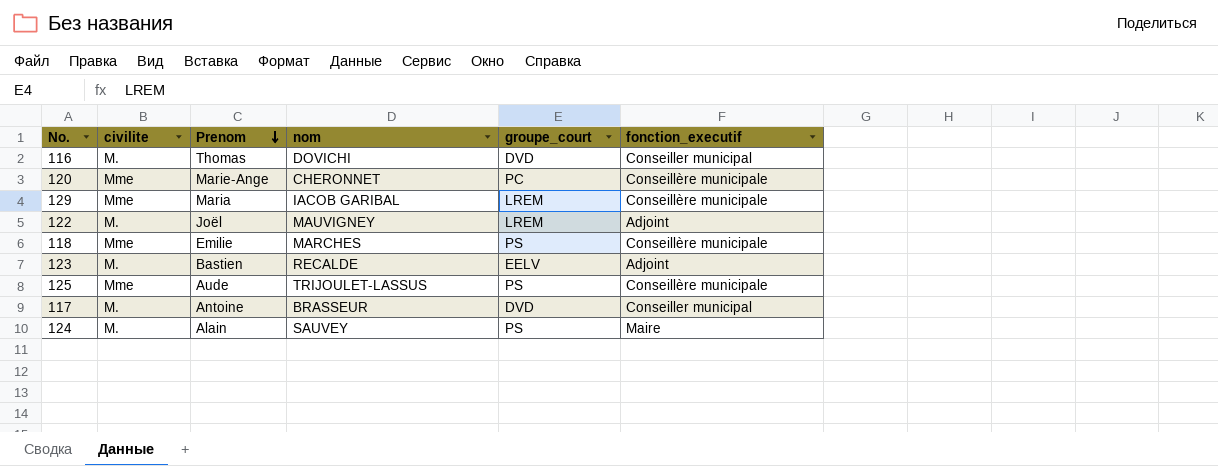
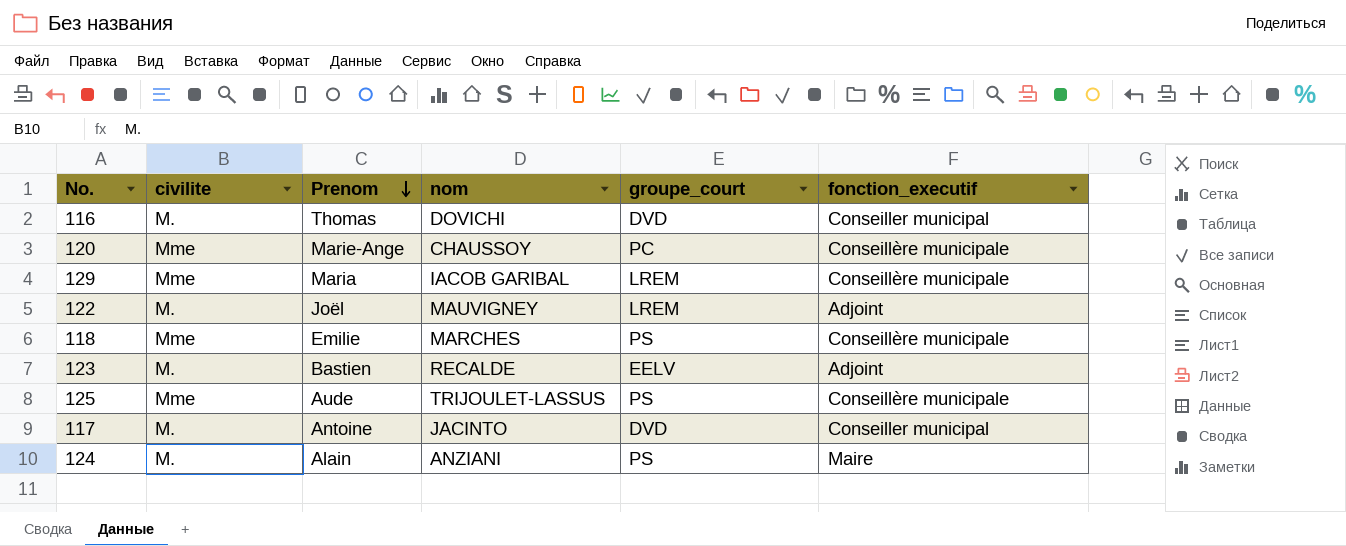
120 | nom: CHERONNET -> CHAUSSOY
117 | nom: BRASSEUR -> JACINTO
124 | nom: SAUVEY -> ANZIANI

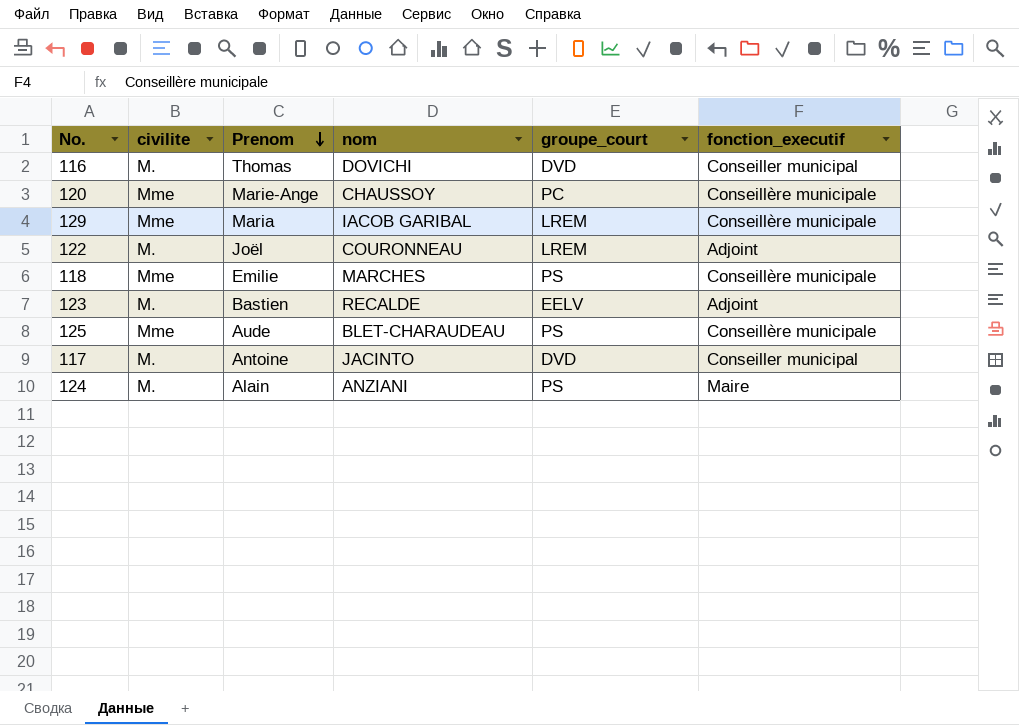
122 | nom: MAUVIGNEY -> COURONNEAU
125 | nom: TRIJOULET-LASSUS -> BLET-CHARAUDEAU

